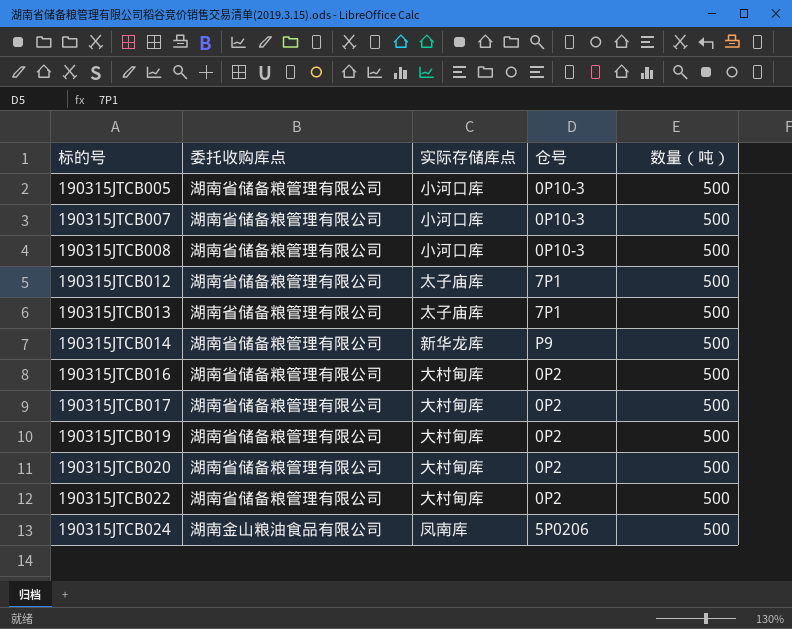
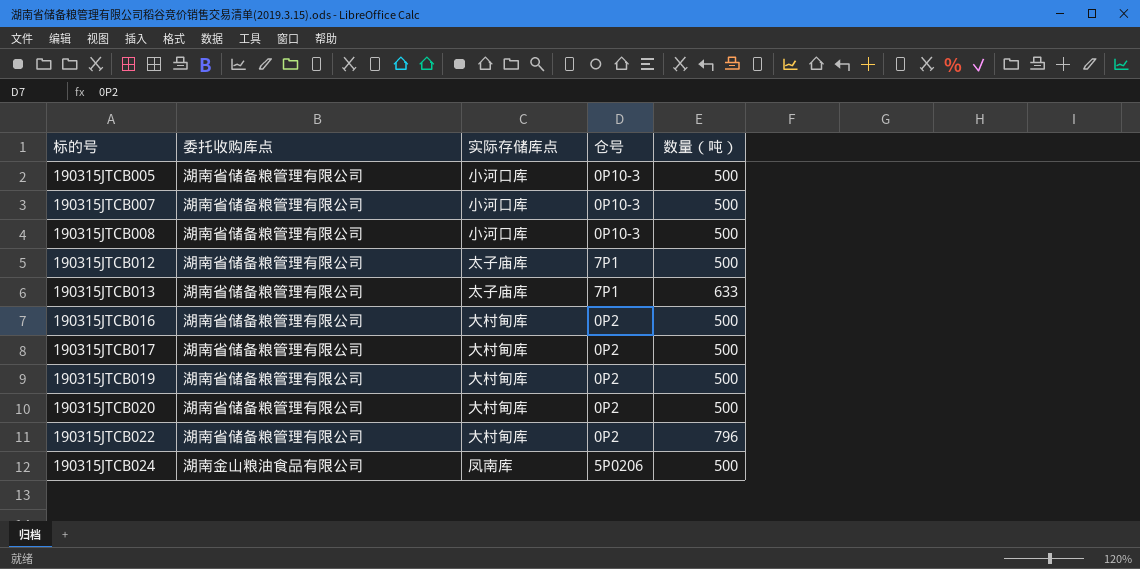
row 190315JTCB014: 湖南省储备粮管理有限公司 | 新华龙库 | P9 | 500 -> none
190315JTCB013 | 数量（吨）: 500 -> 633
190315JTCB022 | 数量（吨）: 500 -> 796

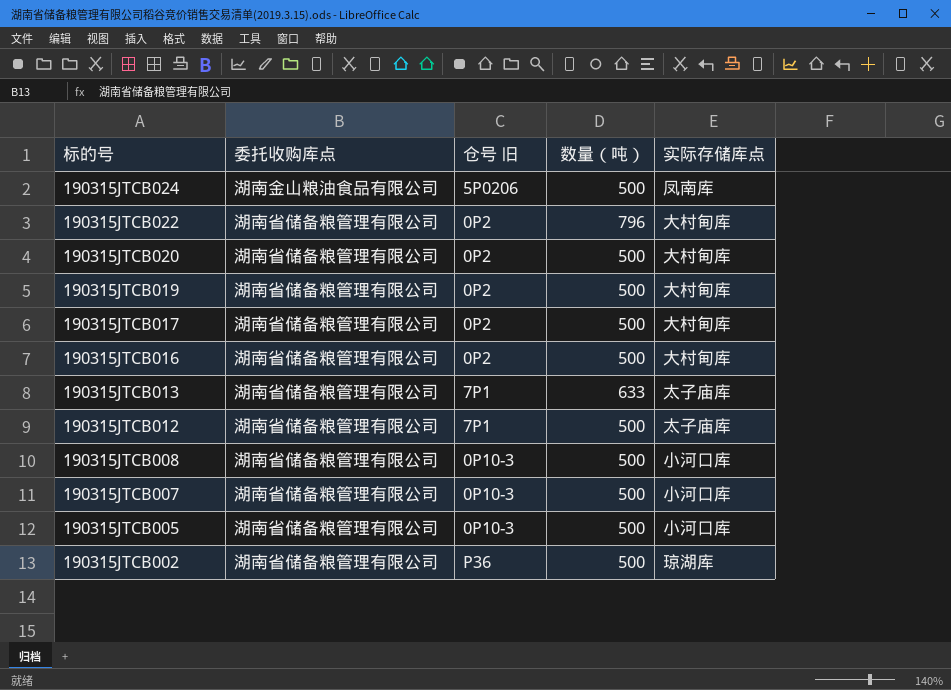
row order: 标的号 ascending -> 标的号 descending
column name: 仓号 -> 仓号 旧
column 实际存储库点 | position: 3 -> 5
row 190315JTCB002: none -> 湖南省储备粮管理有限公司 | P36 | 500 | 琼湖库

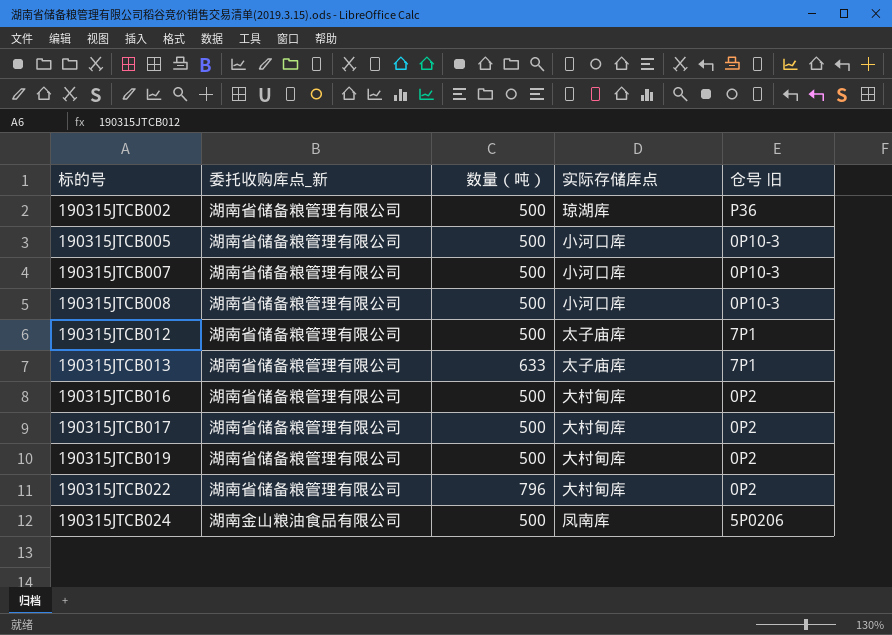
row order: 标的号 descending -> 标的号 ascending
column name: 委托收购库点 -> 委托收购库点_新
column 仓号 旧 | position: 3 -> 5
row 190315JTCB020: 湖南省储备粮管理有限公司 | 0P2 | 500 | 大村甸库 -> none

